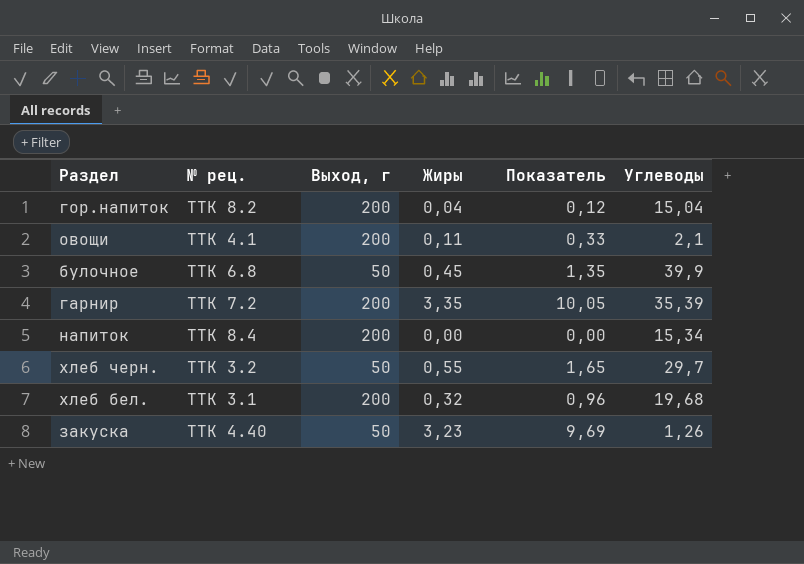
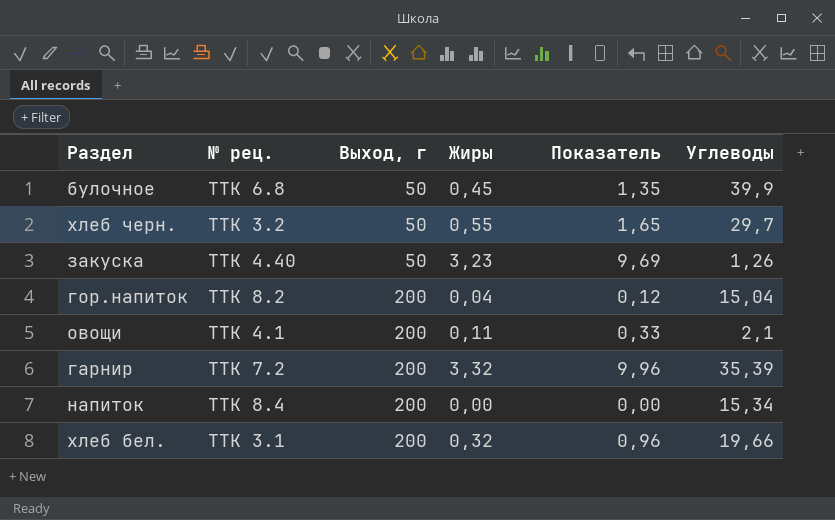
row order: none -> Выход, г ascending
гарнир | Жиры: 3,35 -> 3,32
гарнир | Показатель: 10,05 -> 9,96
хлеб бел. | Углеводы: 19,68 -> 19,66

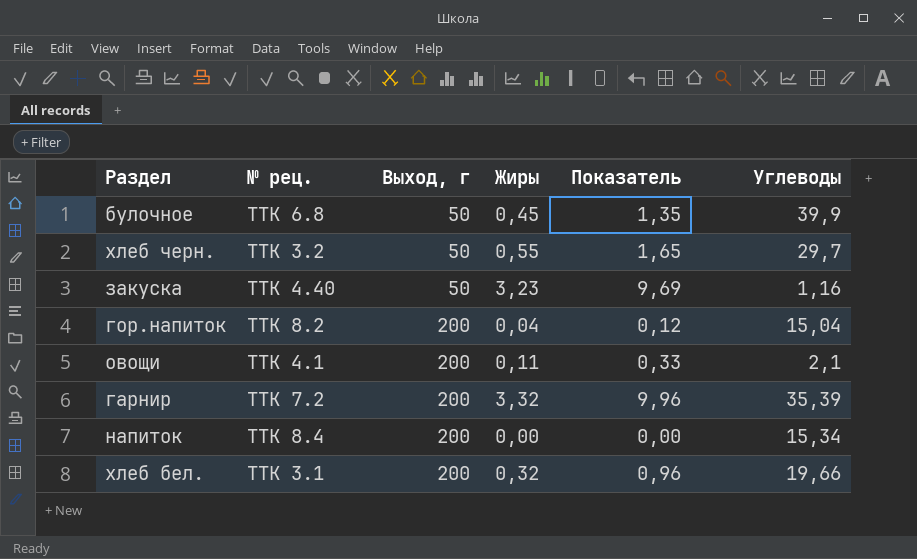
закуска | Углеводы: 1,26 -> 1,16

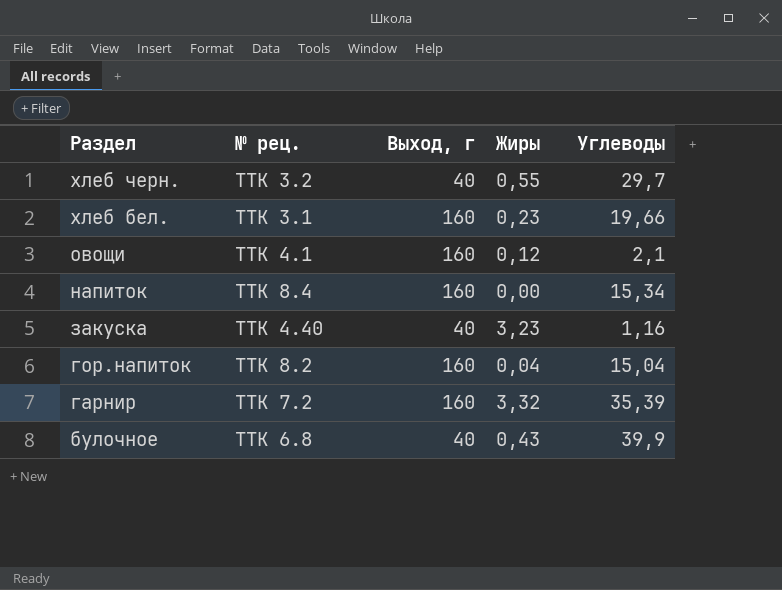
row order: Выход, г ascending -> Раздел descending
column Показатель | formula: [Жиры] * 3 -> none
хлеб черн. | Выход, г: 50 -> 40
хлеб бел. | Выход, г: 200 -> 160
хлеб бел. | Жиры: 0,32 -> 0,23
овощи | Выход, г: 200 -> 160
овощи | Жиры: 0,11 -> 0,12
напиток | Выход, г: 200 -> 160
закуска | Выход, г: 50 -> 40
гор.напиток | Выход, г: 200 -> 160
гарнир | Выход, г: 200 -> 160
булочное | Выход, г: 50 -> 40
булочное | Жиры: 0,45 -> 0,43

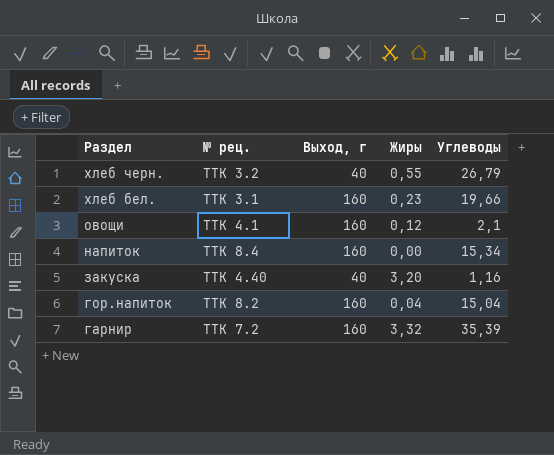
row булочное: ТТК 6.8 | 40 | 0,43 | 39,9 -> none
хлеб черн. | Углеводы: 29,7 -> 26,79
закуска | Жиры: 3,23 -> 3,20

